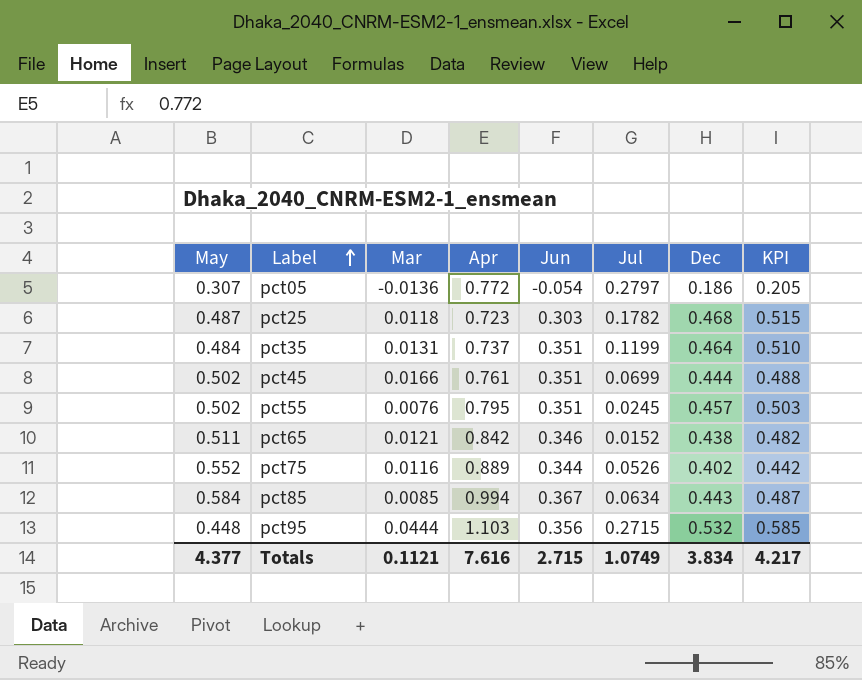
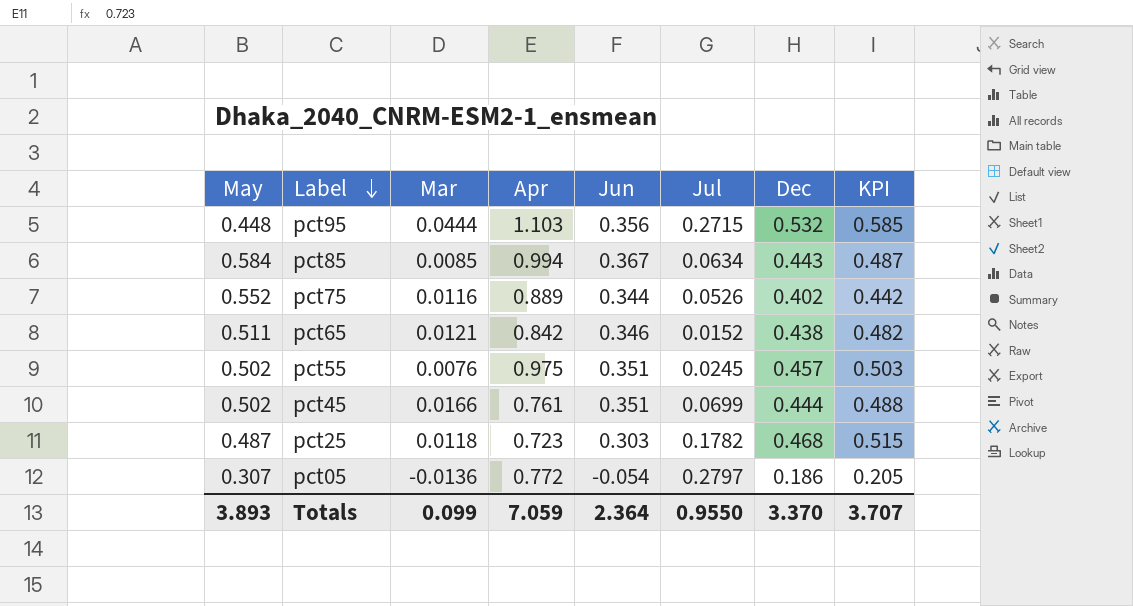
row order: Label ascending -> Label descending
row pct35: 0.484 | 0.0131 | 0.737 | 0.351 | 0.1199 | 0.464 | 0.510 -> none
pct55 | Apr: 0.795 -> 0.975
Totals | May: 4.377 -> 3.893
Totals | Mar: 0.1121 -> 0.099
Totals | Apr: 7.616 -> 7.059
Totals | Jun: 2.715 -> 2.364
Totals | Jul: 1.0749 -> 0.9550
Totals | Dec: 3.834 -> 3.370
Totals | KPI: 4.217 -> 3.707

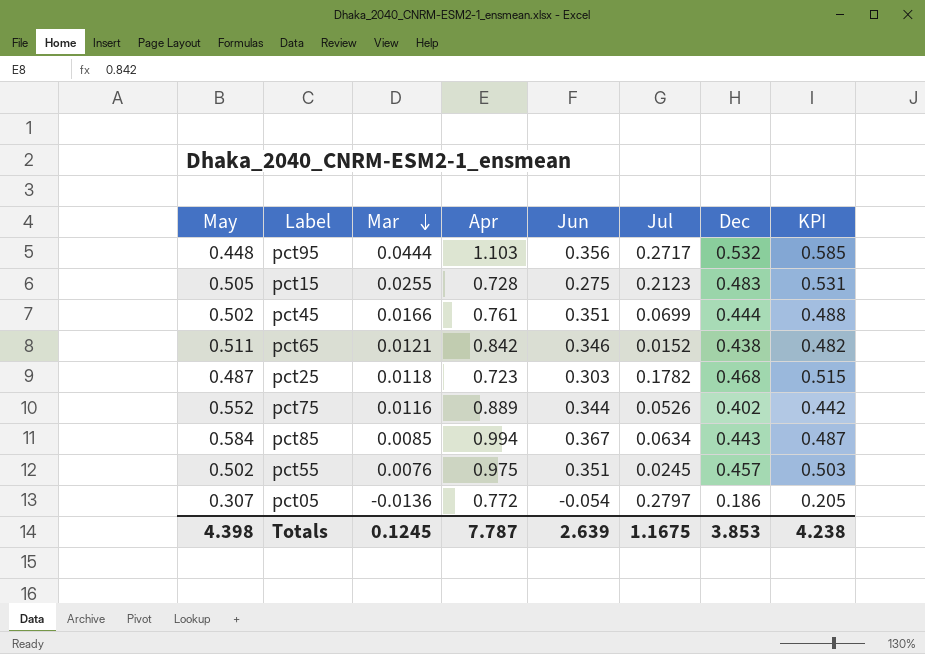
row order: Label descending -> Mar descending
pct95 | Jul: 0.2715 -> 0.2717
row pct15: none -> 0.505 | 0.0255 | 0.728 | 0.275 | 0.2123 | 0.483 | 0.531
Totals | May: 3.893 -> 4.398
Totals | Mar: 0.099 -> 0.1245
Totals | Apr: 7.059 -> 7.787
Totals | Jun: 2.364 -> 2.639
Totals | Jul: 0.9550 -> 1.1675
Totals | Dec: 3.370 -> 3.853
Totals | KPI: 3.707 -> 4.238

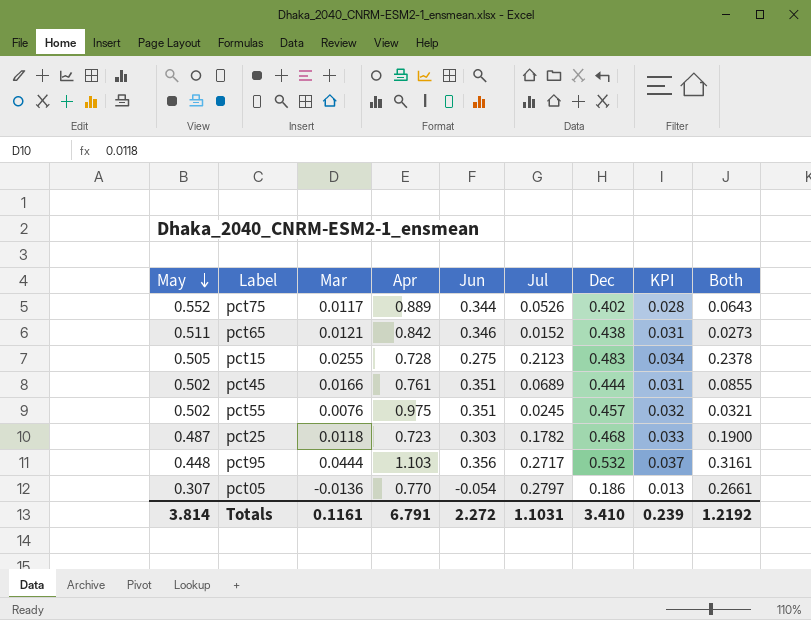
row order: Mar descending -> May descending
column KPI | formula: [Dec] * 1.1 -> [Dec] * 0.07
column Both | formula: none -> [Mar] + [Jul]
row pct85: 0.584 | 0.0085 | 0.994 | 0.367 | 0.0634 | 0.443 | 0.487 -> none
pct75 | Mar: 0.0116 -> 0.0117
pct45 | Jul: 0.0699 -> 0.0689
pct05 | Apr: 0.772 -> 0.770
Totals | May: 4.398 -> 3.814
Totals | Mar: 0.1245 -> 0.1161
Totals | Apr: 7.787 -> 6.791
Totals | Jun: 2.639 -> 2.272
Totals | Jul: 1.1675 -> 1.1031
Totals | Dec: 3.853 -> 3.410
Totals | KPI: 4.238 -> 0.239

